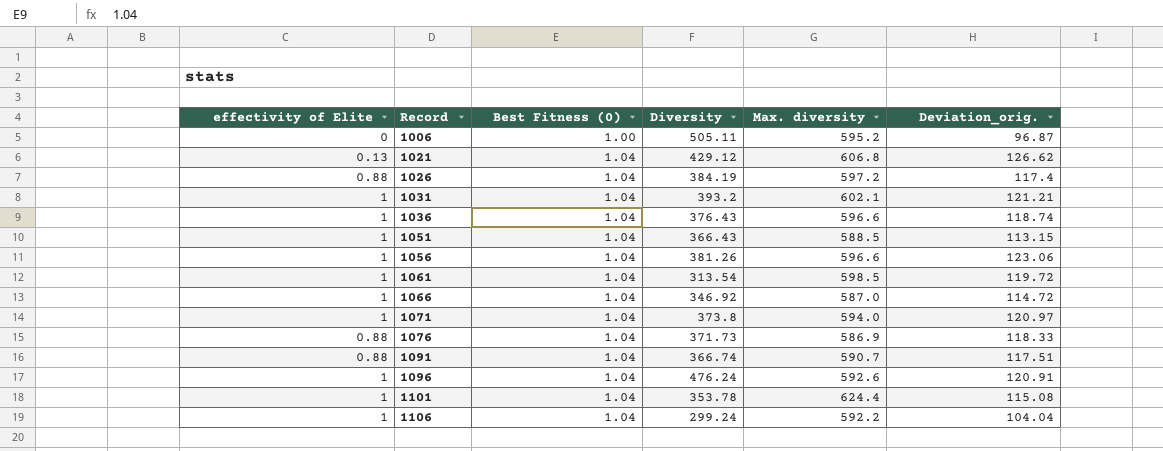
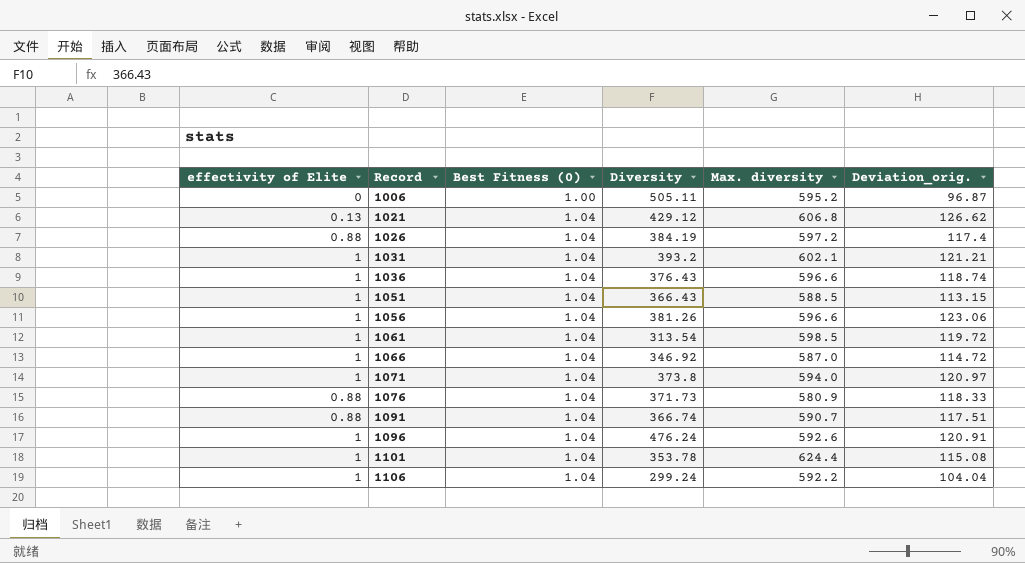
1076 | Max. diversity: 586.9 -> 580.9

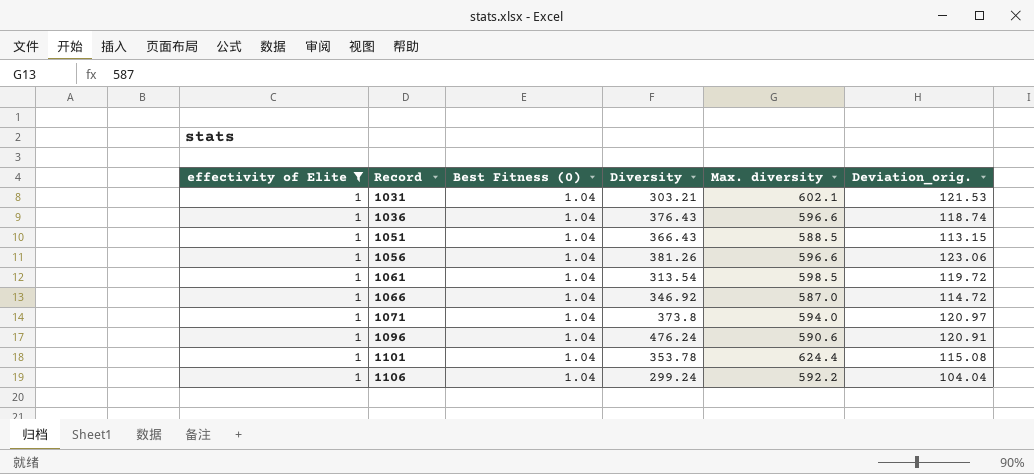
filter: none -> effectivity of Elite = 1
1031 | Diversity: 393.2 -> 303.21
1031 | Deviation_orig.: 121.21 -> 121.53
1096 | Max. diversity: 592.6 -> 590.6

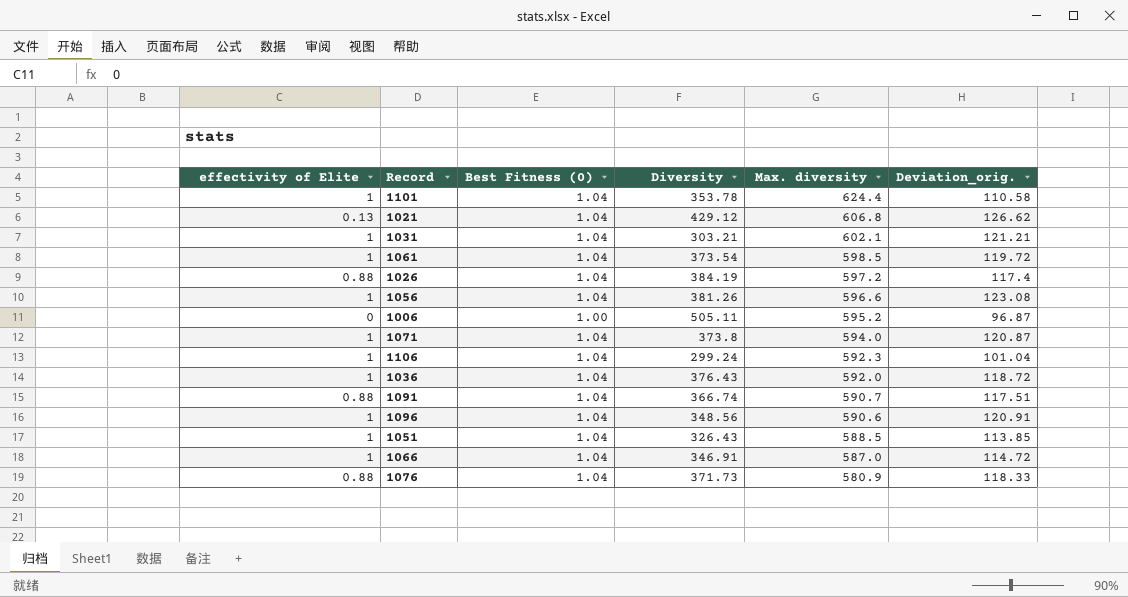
filter: effectivity of Elite = 1 -> none
row order: Record ascending -> Max. diversity descending
1101 | Deviation_orig.: 115.08 -> 110.58
1031 | Deviation_orig.: 121.53 -> 121.21
1061 | Diversity: 313.54 -> 373.54
1056 | Deviation_orig.: 123.06 -> 123.08
1071 | Deviation_orig.: 120.97 -> 120.87
1106 | Max. diversity: 592.2 -> 592.3
1106 | Deviation_orig.: 104.04 -> 101.04
1036 | Max. diversity: 596.6 -> 592.0
1036 | Deviation_orig.: 118.74 -> 118.72
1096 | Diversity: 476.24 -> 348.56
1051 | Diversity: 366.43 -> 326.43
1051 | Deviation_orig.: 113.15 -> 113.85
1066 | Diversity: 346.92 -> 346.91

